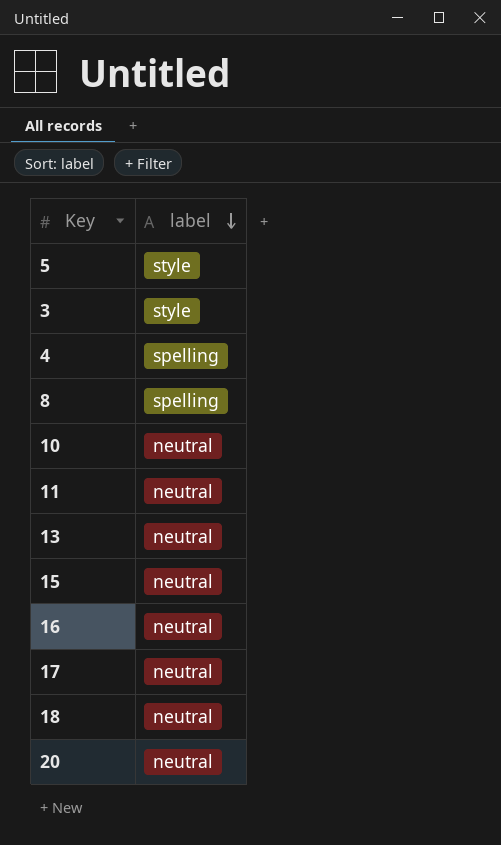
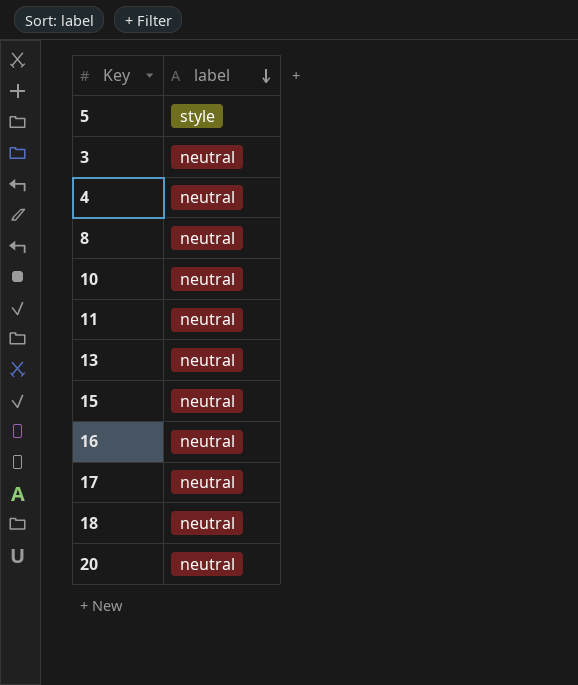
3 | label: style -> neutral
4 | label: spelling -> neutral
8 | label: spelling -> neutral

